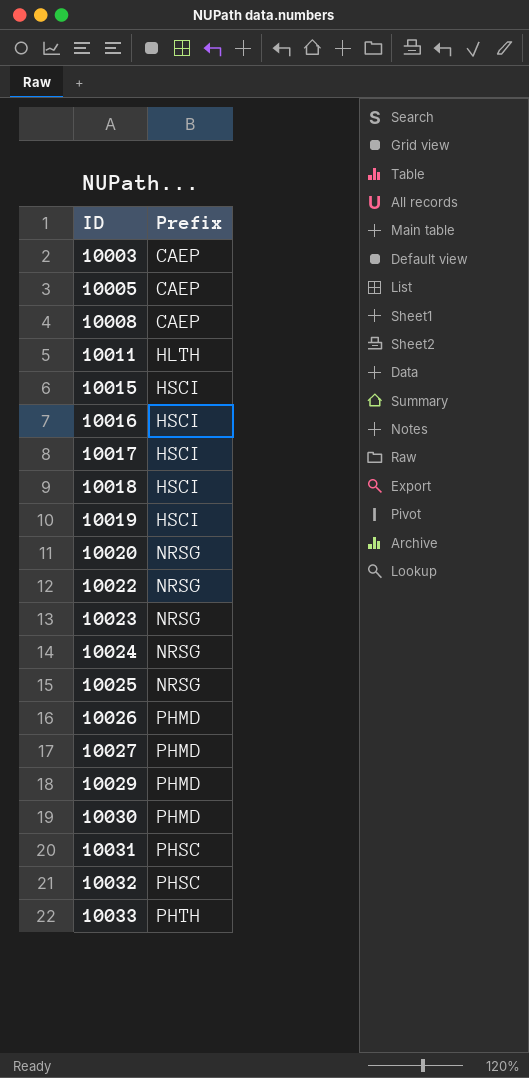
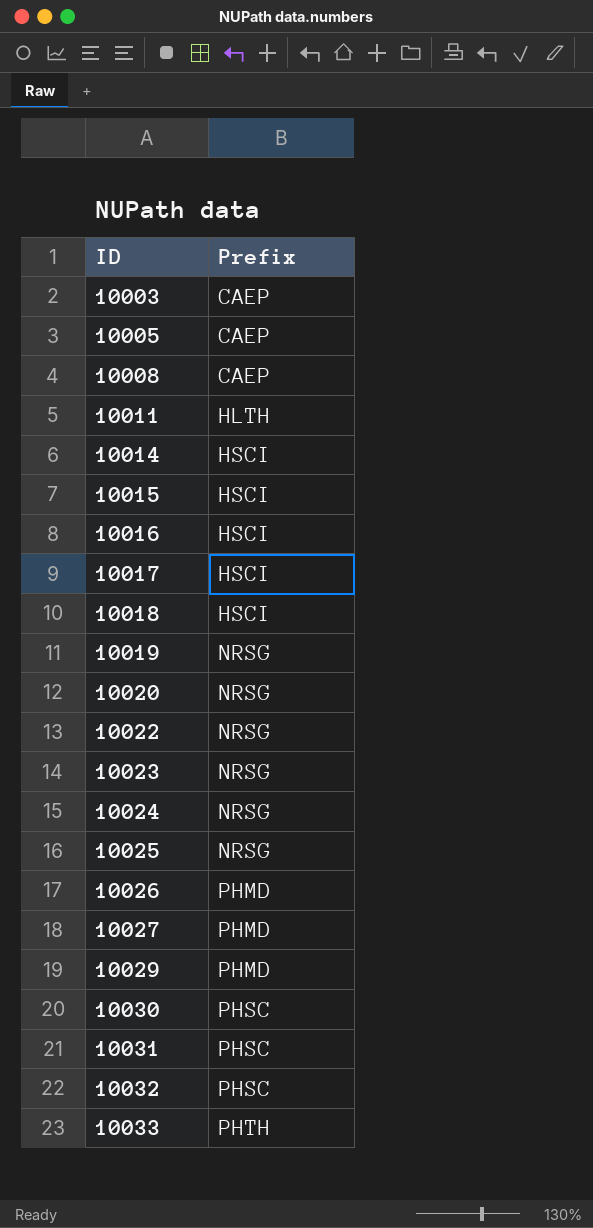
row 10014: none -> HSCI
10019 | Prefix: HSCI -> NRSG
10030 | Prefix: PHMD -> PHSC

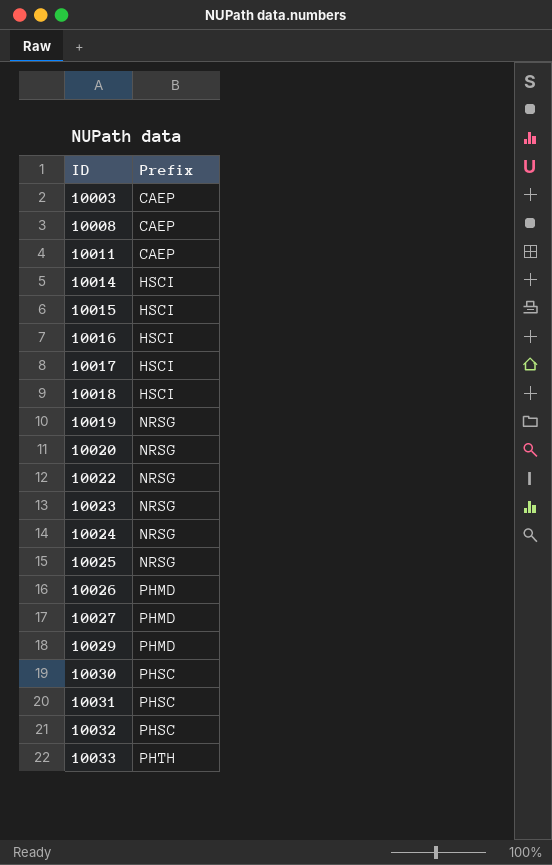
row 10005: CAEP -> none
10011 | Prefix: HLTH -> CAEP

